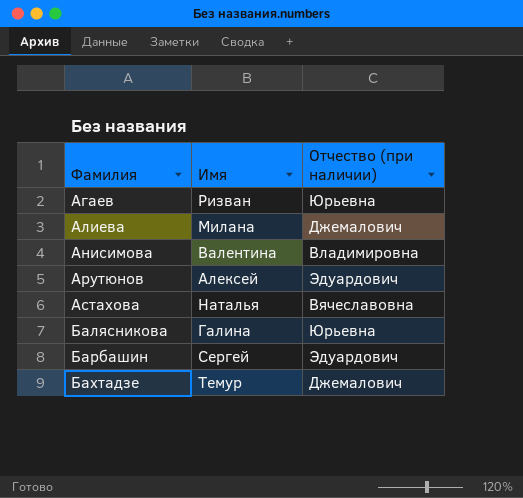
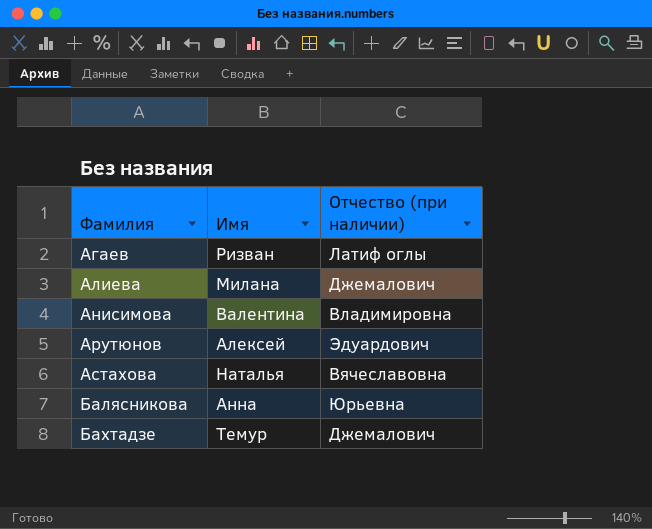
row Барбашин: Сергей | Эдуардович -> none
Агаев | Отчество (при наличии): Юрьевна -> Латиф оглы
Балясникова | Имя: Галина -> Анна

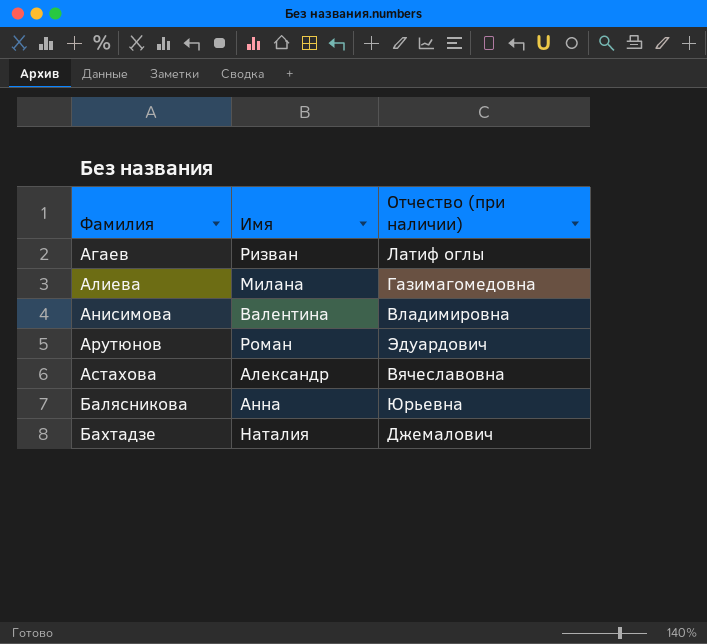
Алиева | Отчество (при наличии): Джемалович -> Газимагомедовна
Арутюнов | Имя: Алексей -> Роман
Астахова | Имя: Наталья -> Александр
Бахтадзе | Имя: Темур -> Наталия

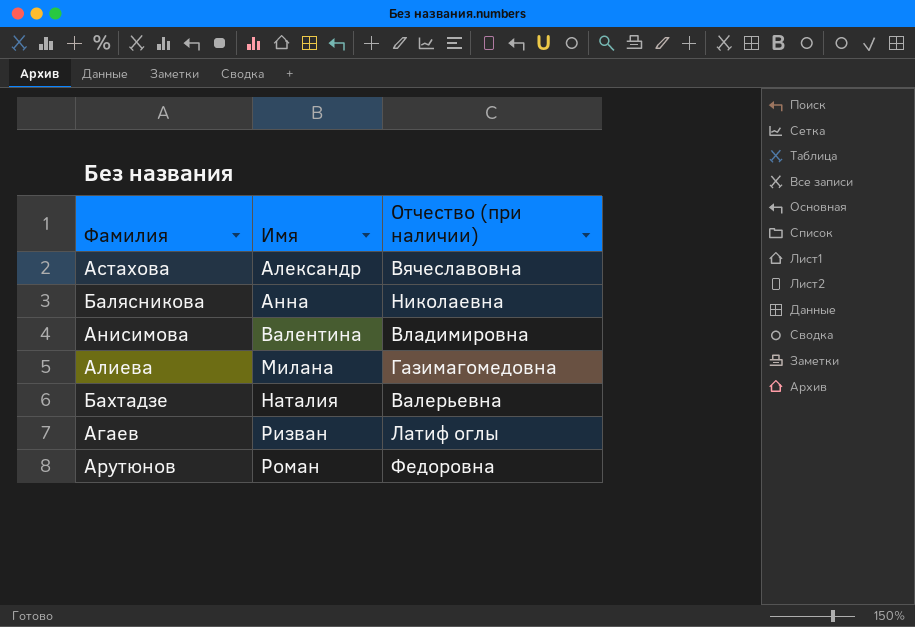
row order: Фамилия ascending -> Имя ascending
Балясникова | Отчество (при наличии): Юрьевна -> Николаевна
Бахтадзе | Отчество (при наличии): Джемалович -> Валерьевна
Арутюнов | Отчество (при наличии): Эдуардович -> Федоровна

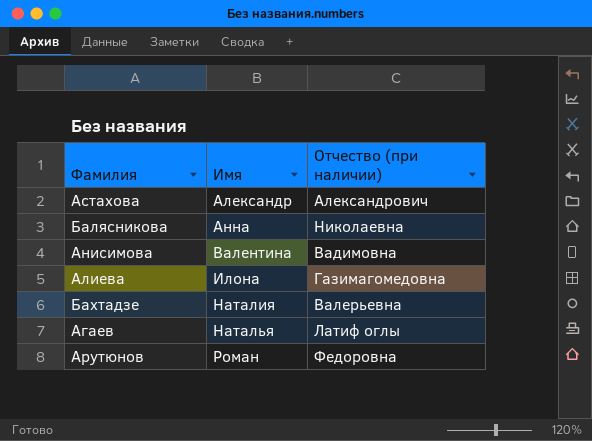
Астахова | Отчество (при наличии): Вячеславовна -> Александрович
Анисимова | Отчество (при наличии): Владимировна -> Вадимовна
Алиева | Имя: Милана -> Илона
Агаев | Имя: Ризван -> Наталья

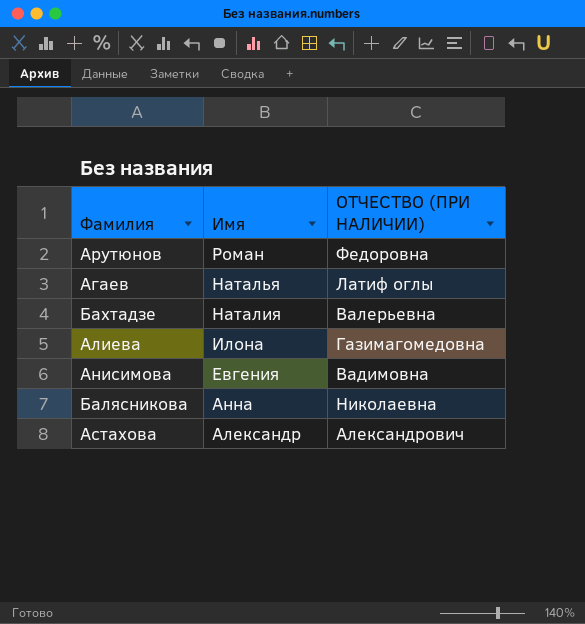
row order: Имя ascending -> Имя descending
column name: Отчество (при наличии) -> ОТЧЕСТВО (ПРИ НАЛИЧИИ)
Анисимова | Имя: Валентина -> Евгения

